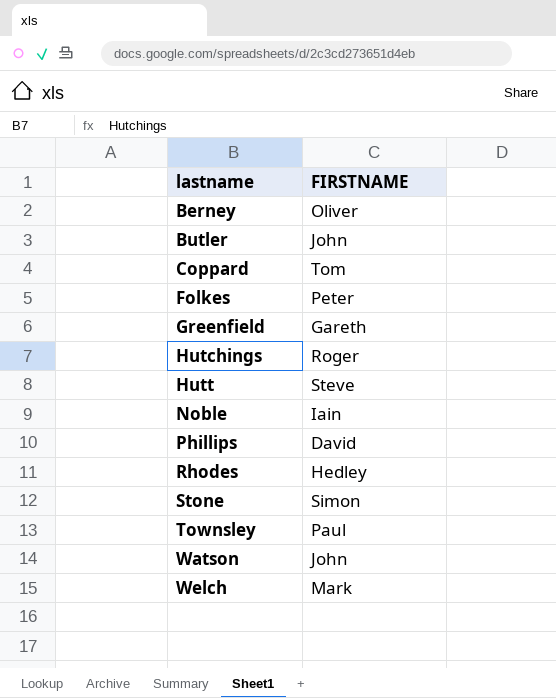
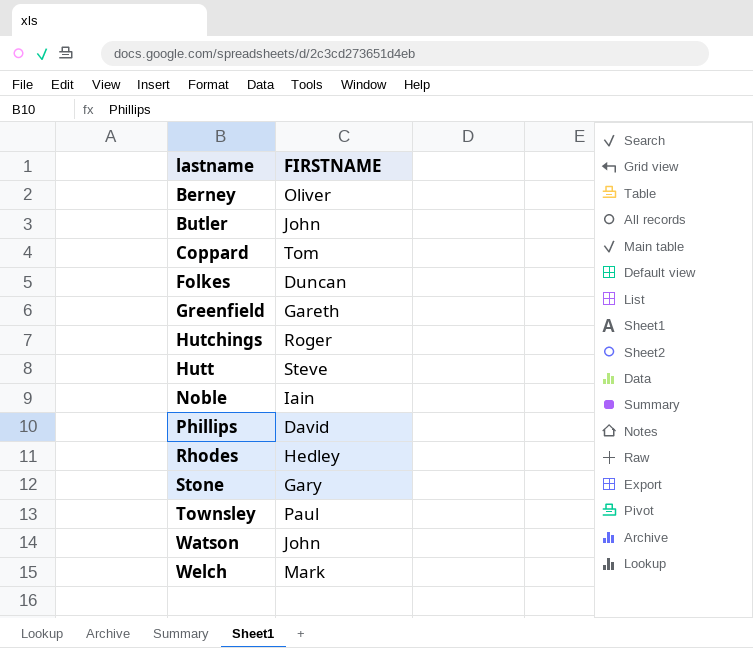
Folkes | FIRSTNAME: Peter -> Duncan
Stone | FIRSTNAME: Simon -> Gary

